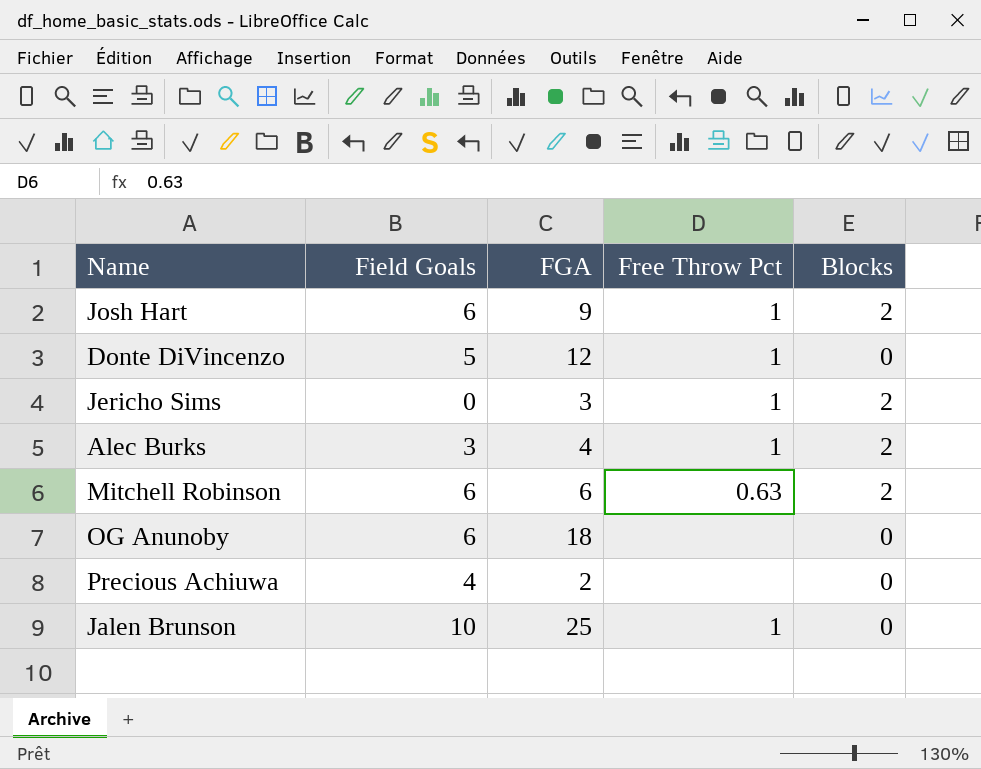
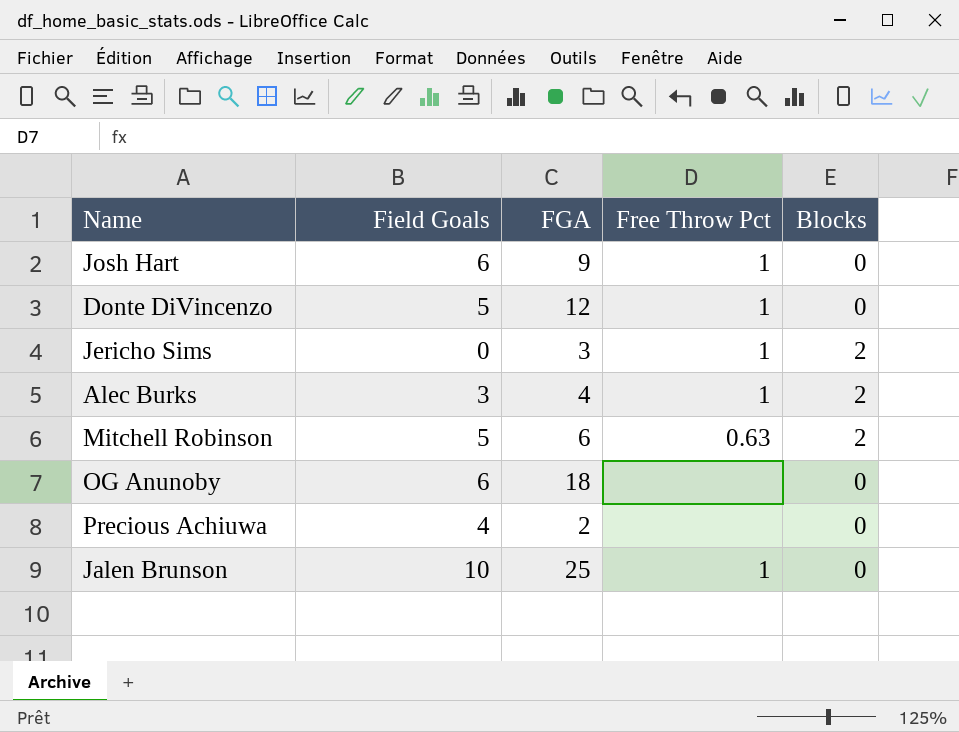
Josh Hart | Blocks: 2 -> 0
Mitchell Robinson | Field Goals: 6 -> 5

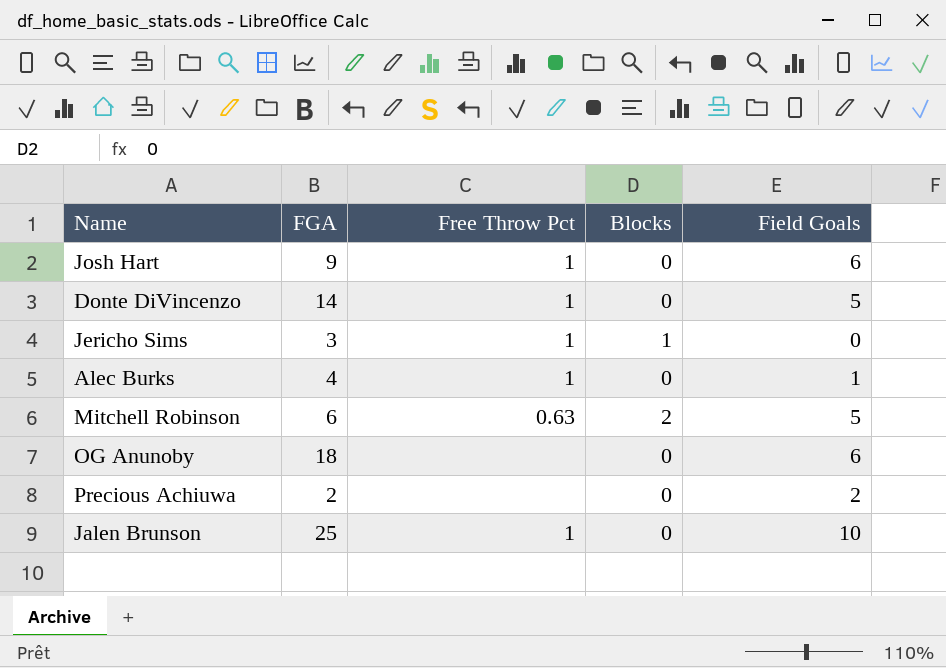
column Field Goals | position: 2 -> 5
Donte DiVincenzo | FGA: 12 -> 14
Jericho Sims | Blocks: 2 -> 1
Alec Burks | Blocks: 2 -> 0
Alec Burks | Field Goals: 3 -> 1
Precious Achiuwa | Field Goals: 4 -> 2

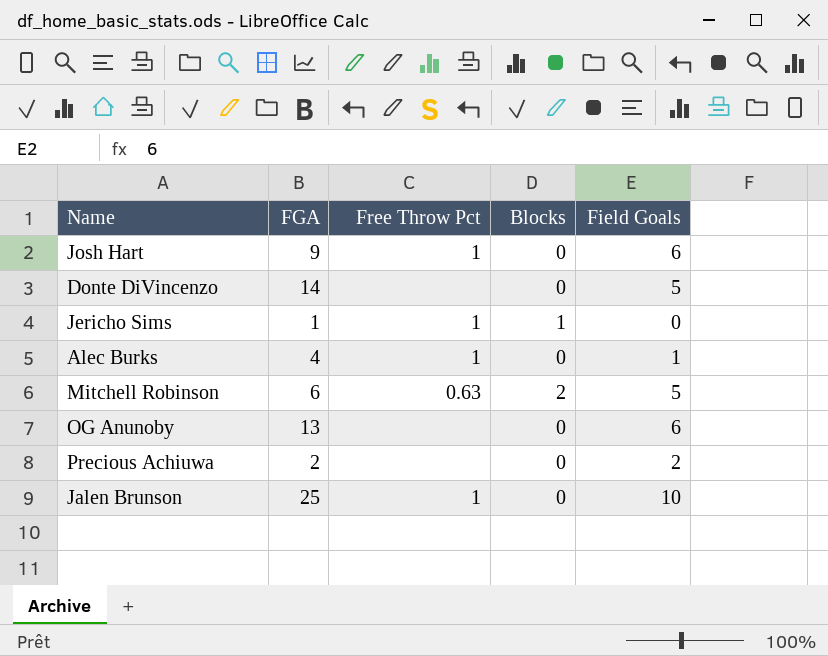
Donte DiVincenzo | Free Throw Pct: 1 -> none
Jericho Sims | FGA: 3 -> 1
OG Anunoby | FGA: 18 -> 13

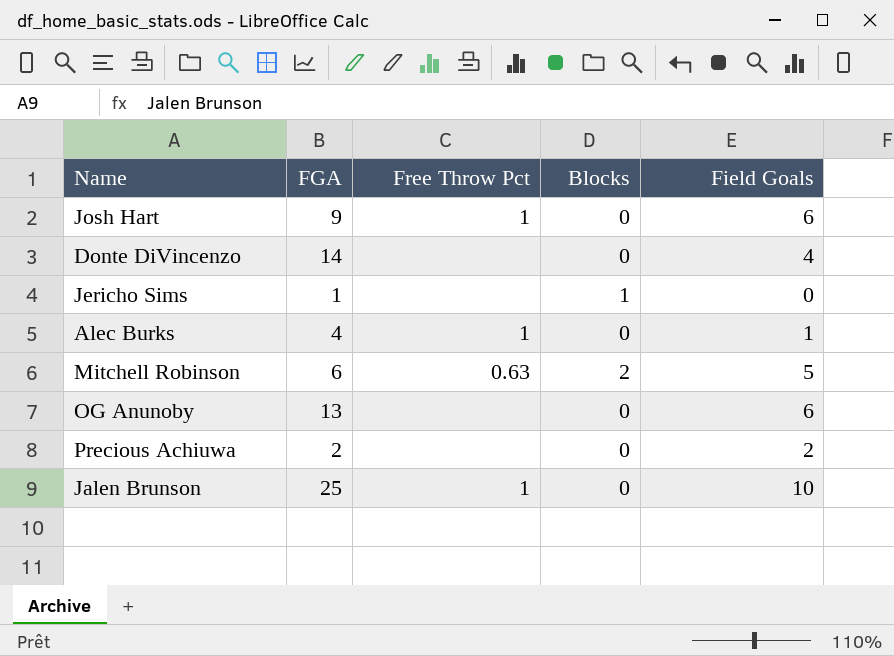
Donte DiVincenzo | Field Goals: 5 -> 4
Jericho Sims | Free Throw Pct: 1 -> none

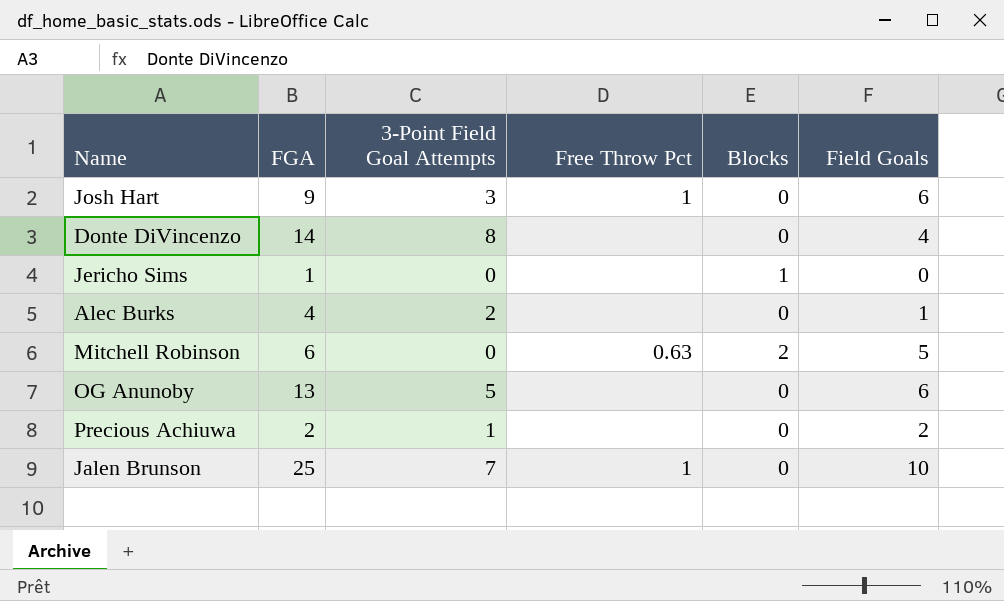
column 3-Point Field Goal Attempts | position: none -> 3
Alec Burks | Free Throw Pct: 1 -> none

